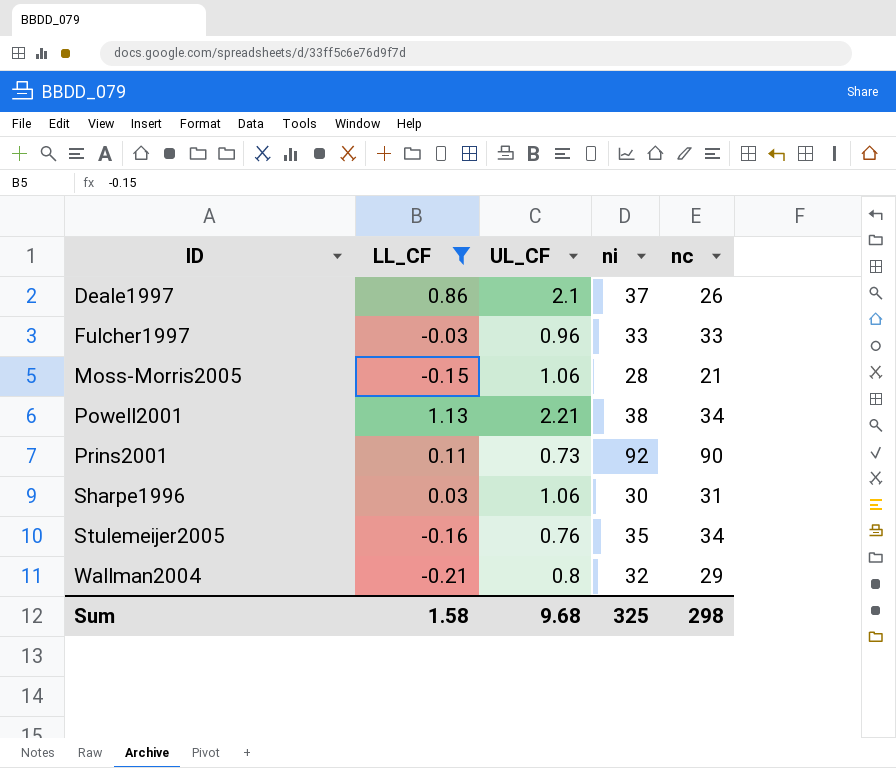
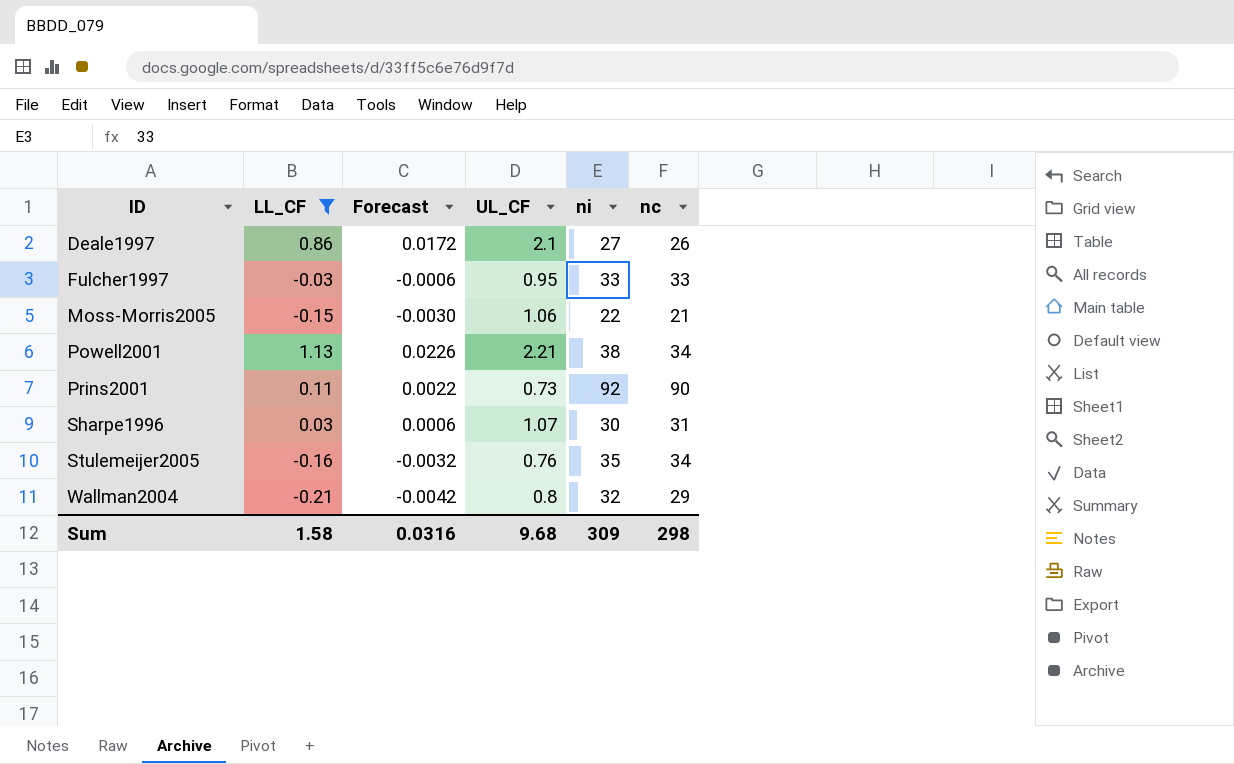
column Forecast | formula: none -> [LL_CF] * 0.02
Deale1997 | ni: 37 -> 27
Fulcher1997 | UL_CF: 0.96 -> 0.95
Moss-Morris2005 | ni: 28 -> 22
Sharpe1996 | UL_CF: 1.06 -> 1.07
Sum | ni: 325 -> 309

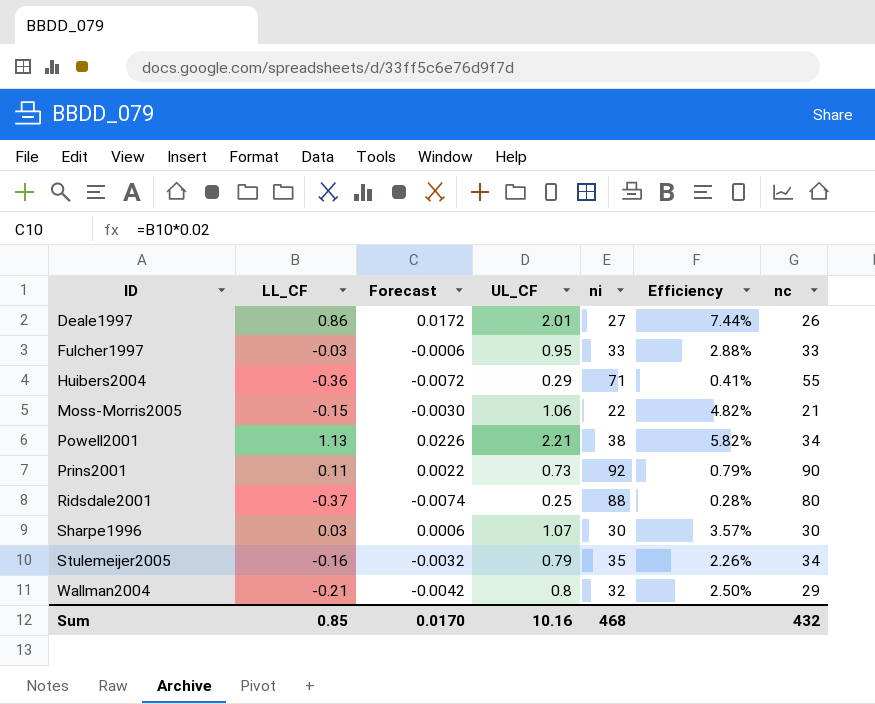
filter: LL_CF >= -0.21 -> none
column Efficiency | formula: none -> [UL_CF] / [ni]
Deale1997 | UL_CF: 2.1 -> 2.01
Sharpe1996 | nc: 31 -> 30
Stulemeijer2005 | UL_CF: 0.76 -> 0.79
Sum | LL_CF: 1.58 -> 0.85
Sum | Forecast: 0.0316 -> 0.0170
Sum | UL_CF: 9.68 -> 10.16
Sum | ni: 309 -> 468
Sum | nc: 298 -> 432

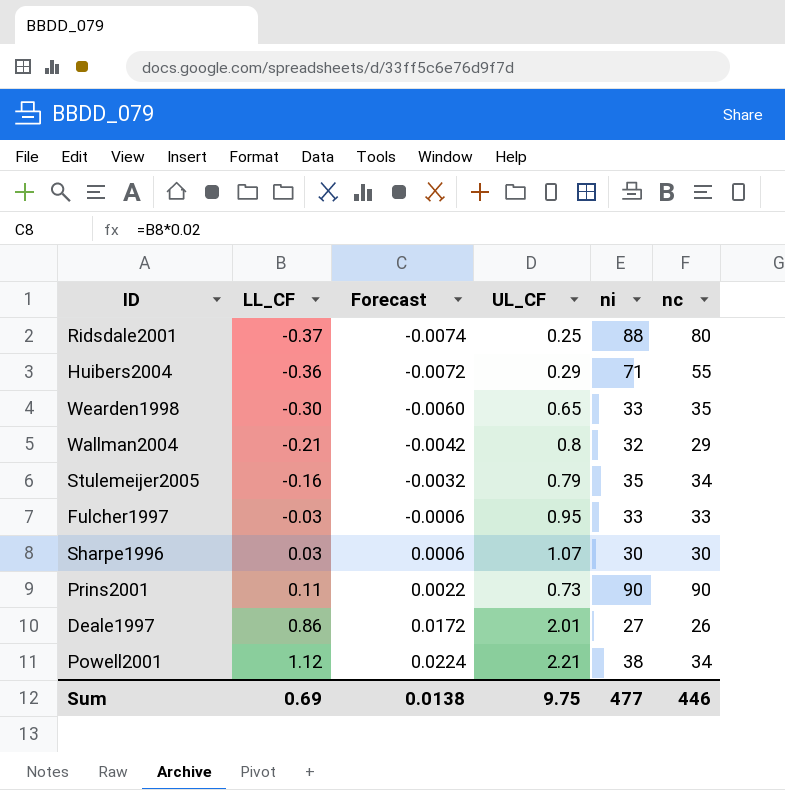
row order: ID ascending -> LL_CF ascending
column Efficiency | formula: [UL_CF] / [ni] -> none
row Moss-Morris2005: -0.15 | -0.0030 | 1.06 | 22 | 4.82% | 21 -> none
row Wearden1998: none -> -0.30 | -0.0060 | 0.65 | 33 | 35
Prins2001 | ni: 92 -> 90
Powell2001 | LL_CF: 1.13 -> 1.12
Powell2001 | Forecast: 0.0226 -> 0.0224
Sum | LL_CF: 0.85 -> 0.69
Sum | Forecast: 0.0170 -> 0.0138
Sum | UL_CF: 10.16 -> 9.75
Sum | ni: 468 -> 477
Sum | nc: 432 -> 446

